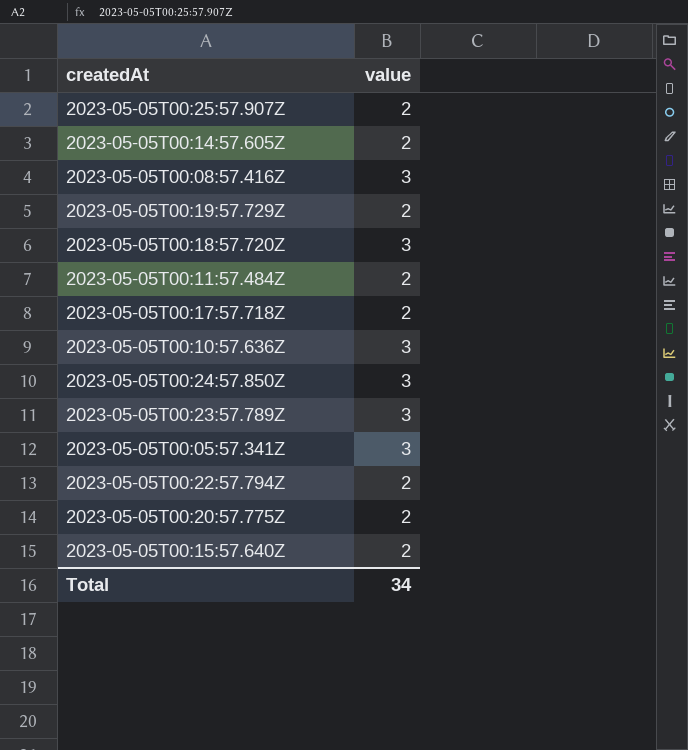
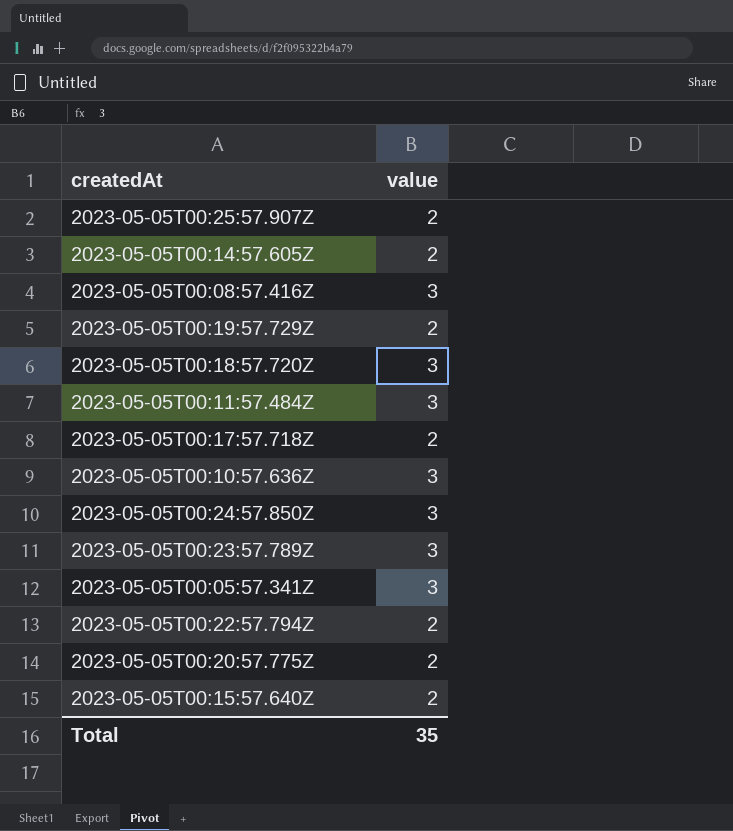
2023-05-05T00:11:57.484Z | value: 2 -> 3
Total | value: 34 -> 35

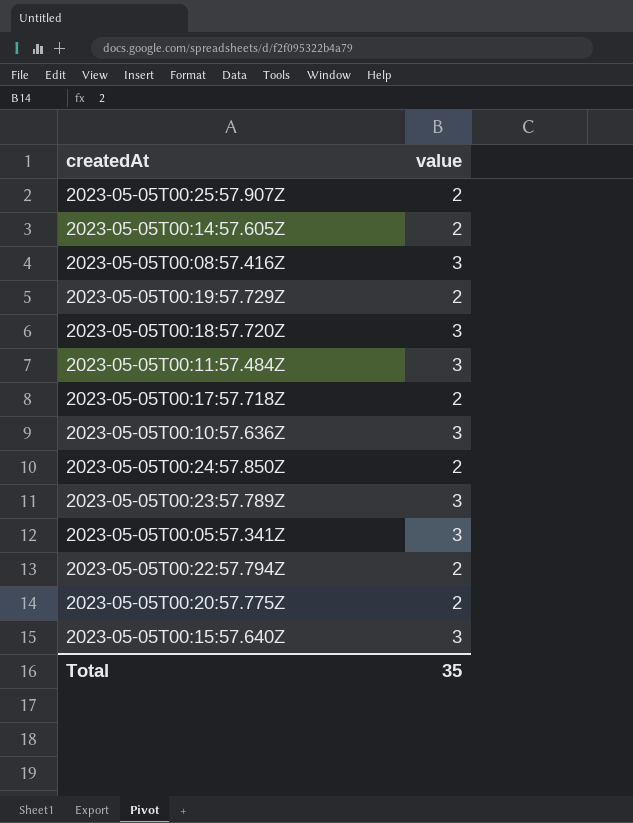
2023-05-05T00:24:57.850Z | value: 3 -> 2
2023-05-05T00:15:57.640Z | value: 2 -> 3

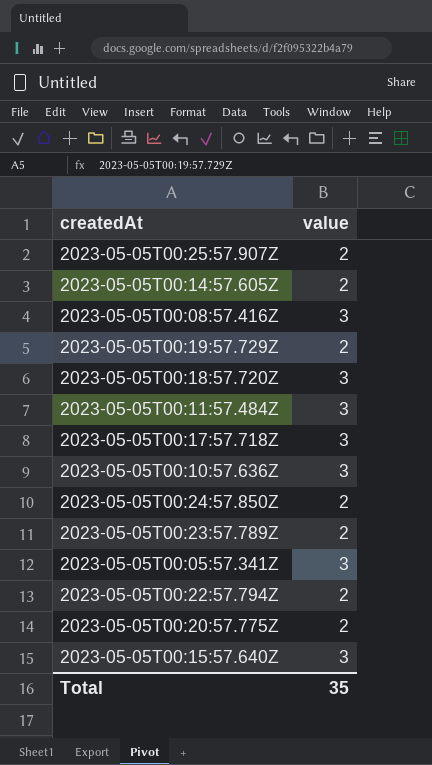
2023-05-05T00:17:57.718Z | value: 2 -> 3
2023-05-05T00:23:57.789Z | value: 3 -> 2

